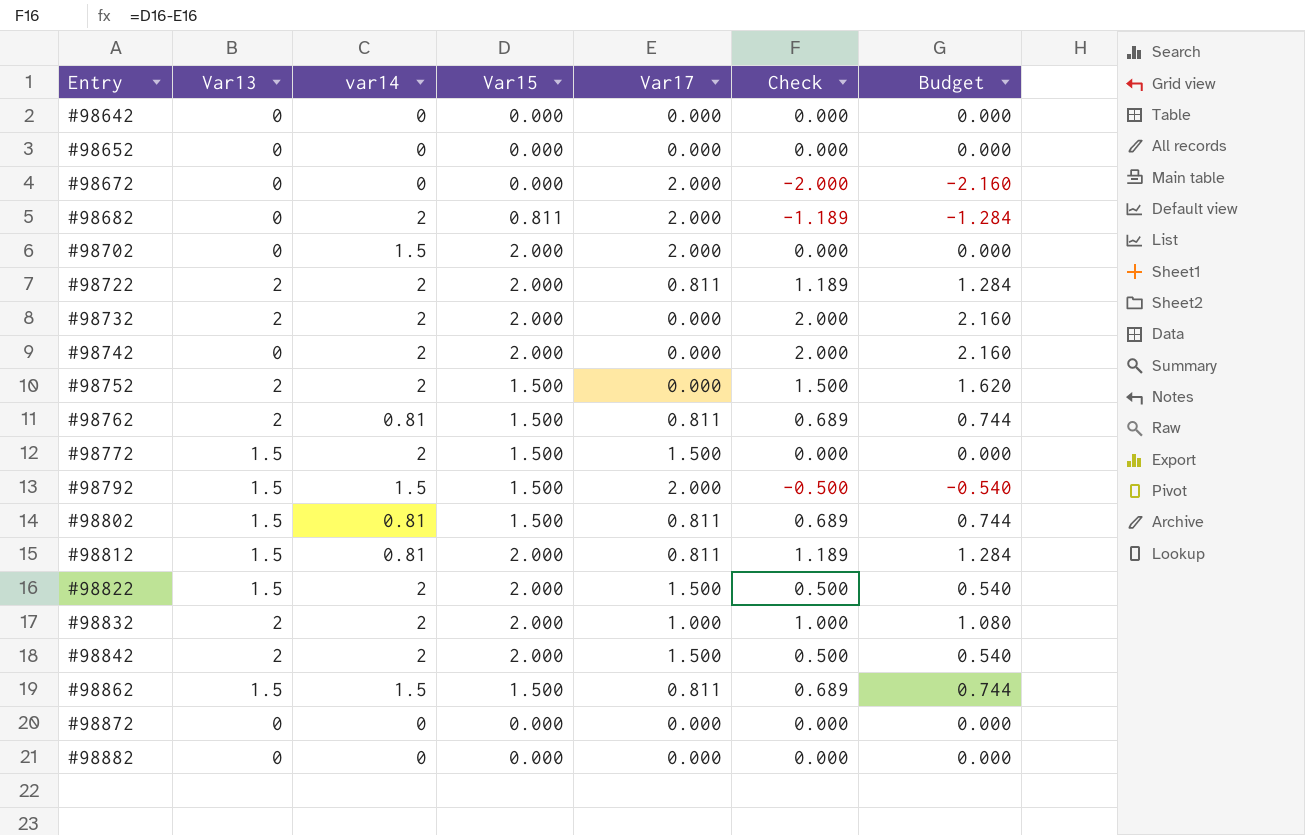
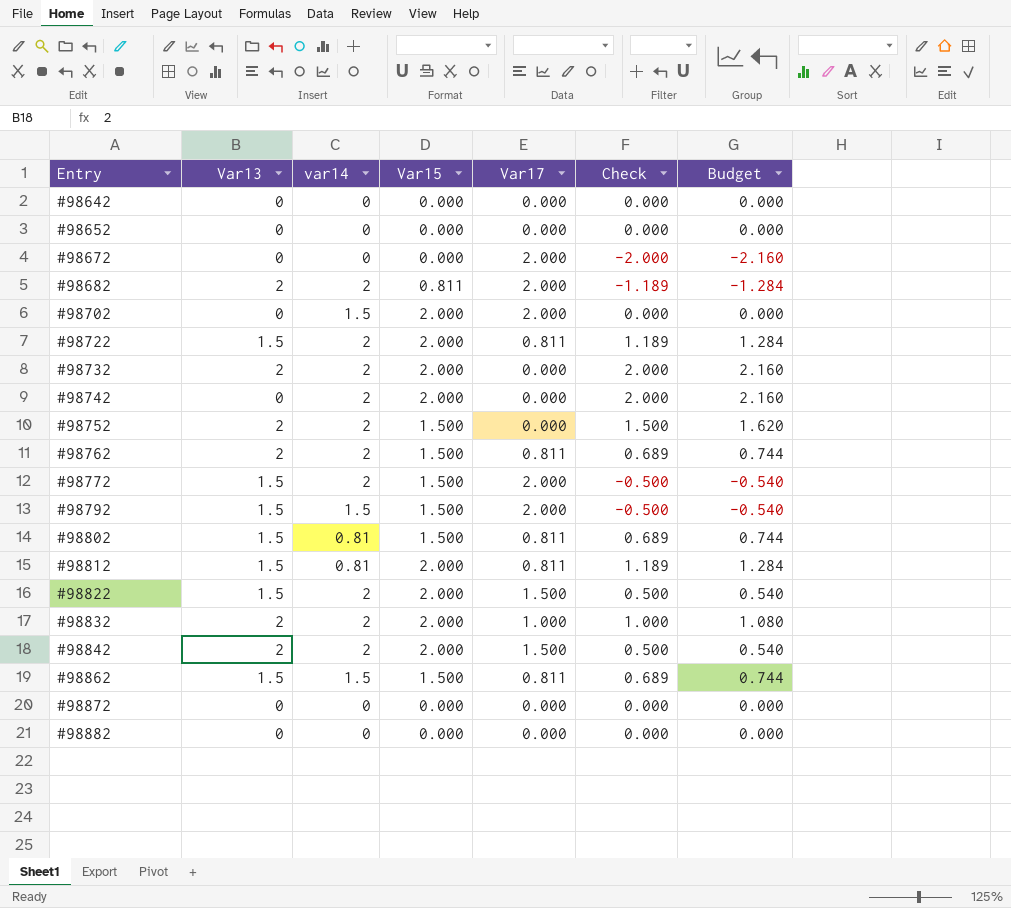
#98682 | Var13: 0 -> 2
#98722 | Var13: 2 -> 1.5
#98762 | var14: 0.81 -> 2
#98772 | Var17: 1.500 -> 2.000
#98772 | Check: 0.000 -> -0.500
#98772 | Budget: 0.000 -> -0.540

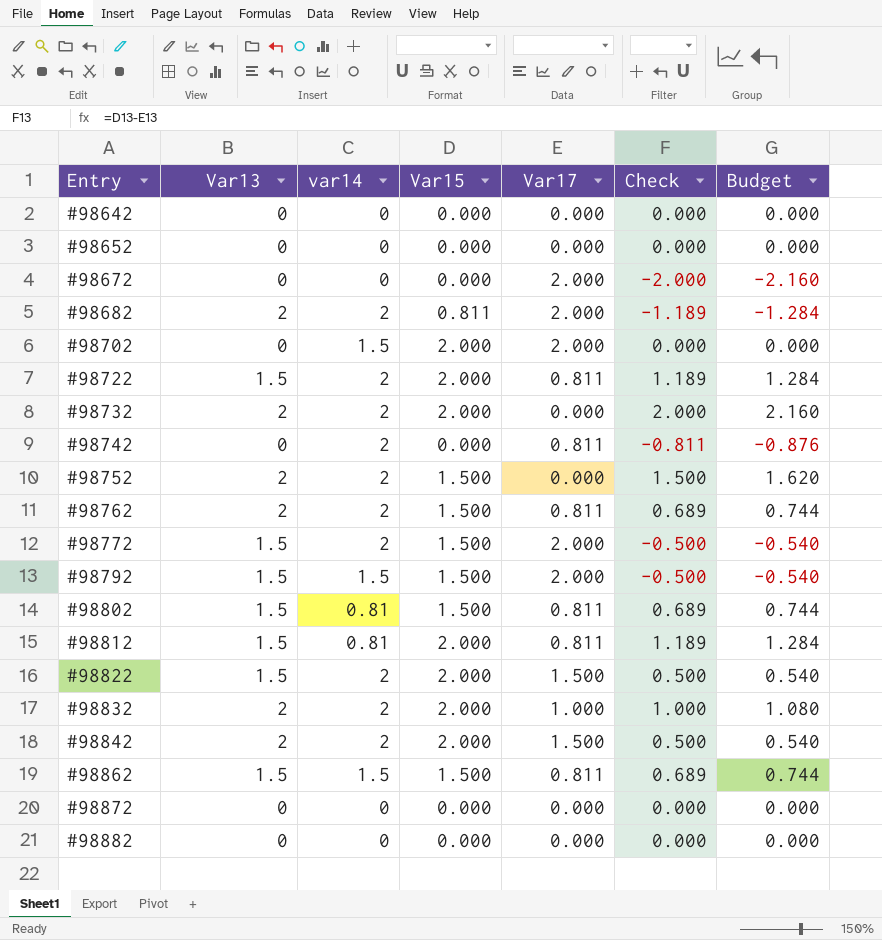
#98742 | Var15: 2.000 -> 0.000
#98742 | Var17: 0.000 -> 0.811
#98742 | Check: 2.000 -> -0.811
#98742 | Budget: 2.160 -> -0.876

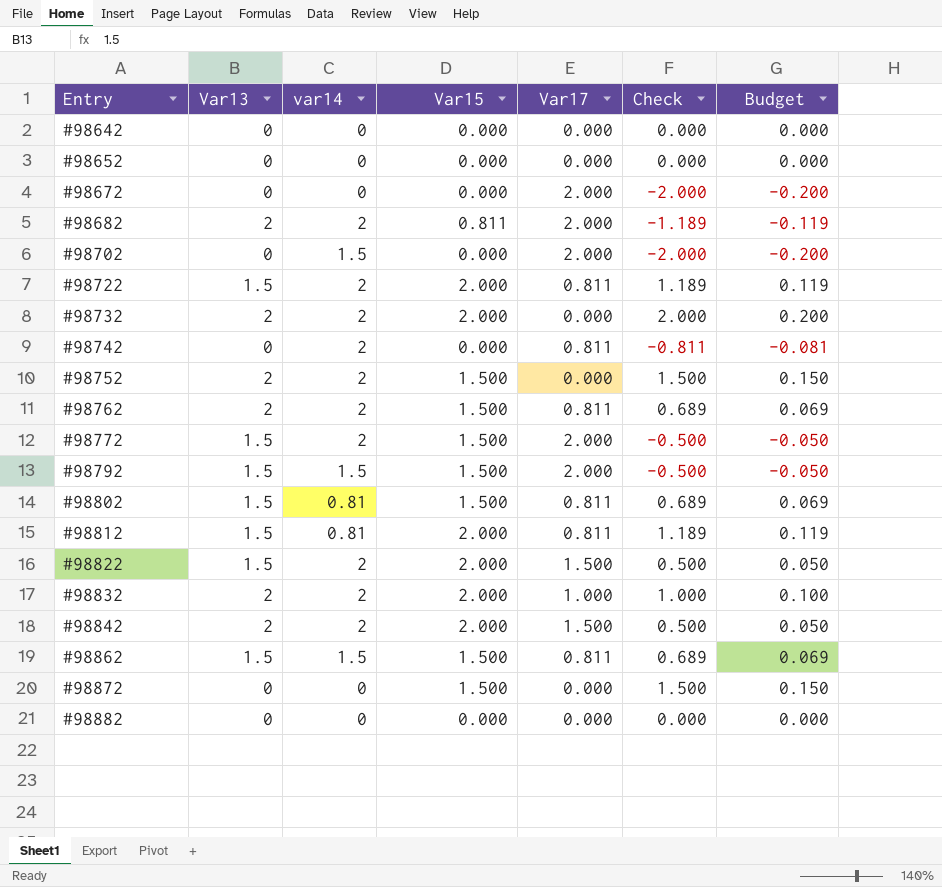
column Budget | formula: [Check] * 1.08 -> [Check] * 0.1
#98702 | Var15: 2.000 -> 0.000
#98702 | Check: 0.000 -> -2.000
#98872 | Var15: 0.000 -> 1.500
#98872 | Check: 0.000 -> 1.500

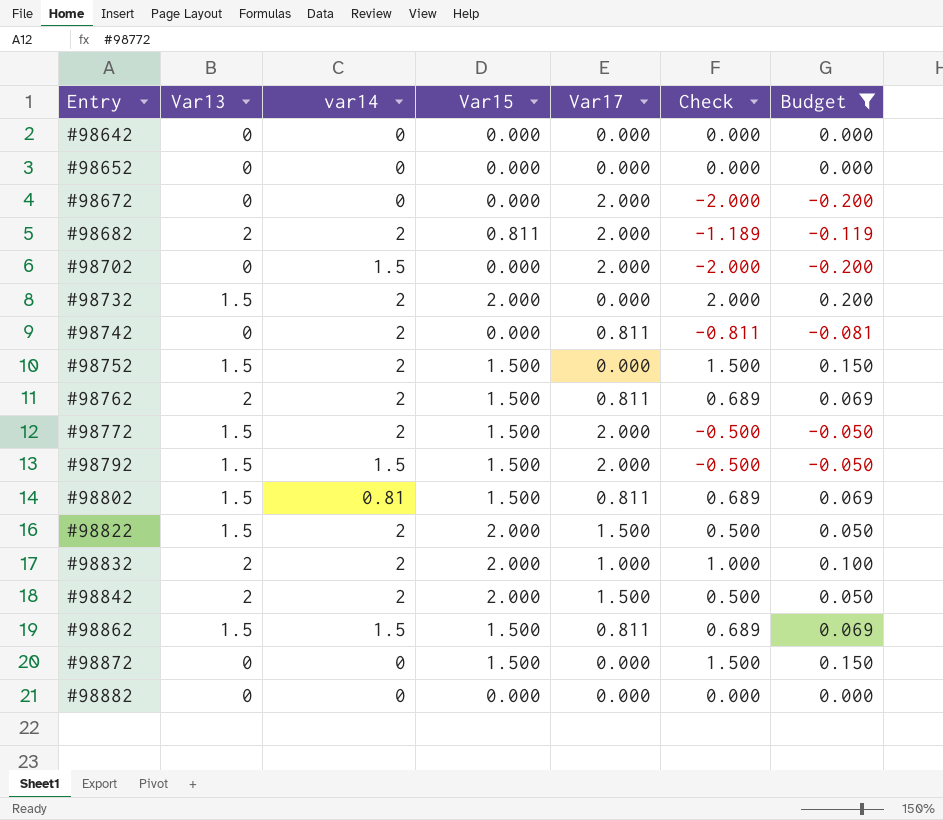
filter: none -> Budget != 0.119
#98732 | Var13: 2 -> 1.5
#98752 | Var13: 2 -> 1.5

